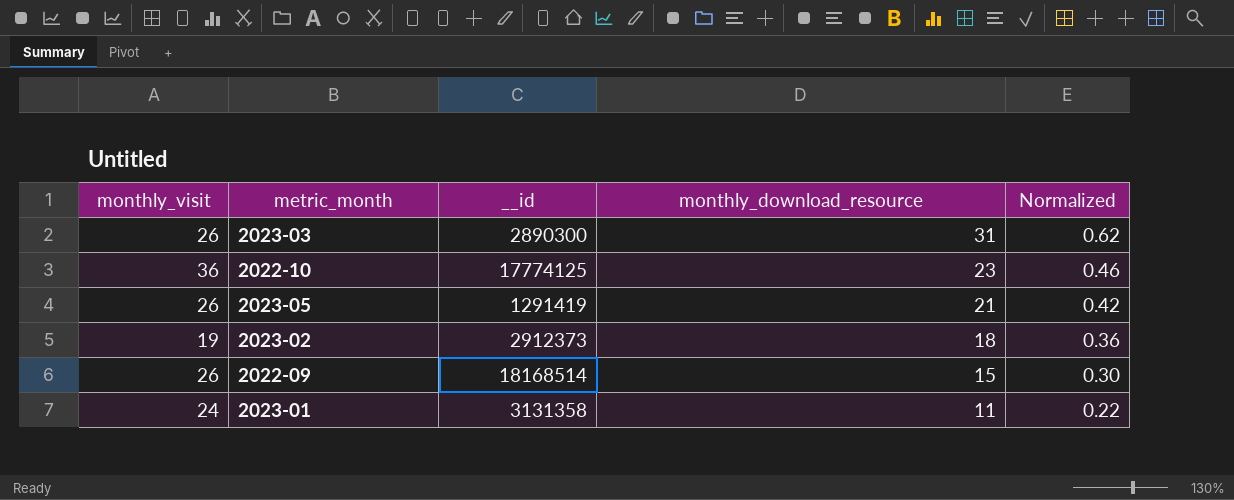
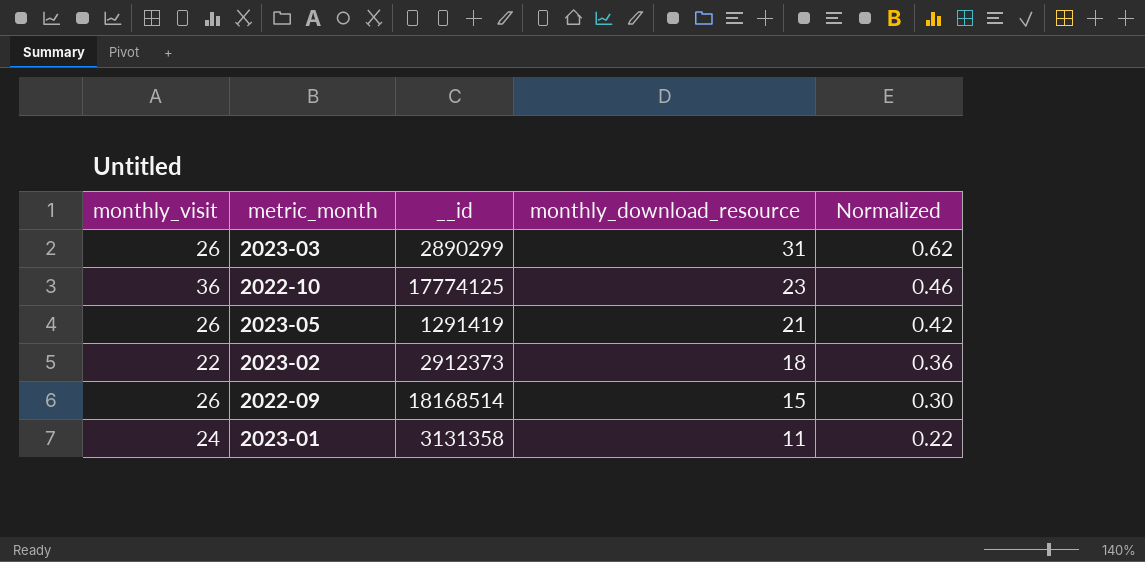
2023-03 | __id: 2890300 -> 2890299
2023-02 | monthly_visit: 19 -> 22

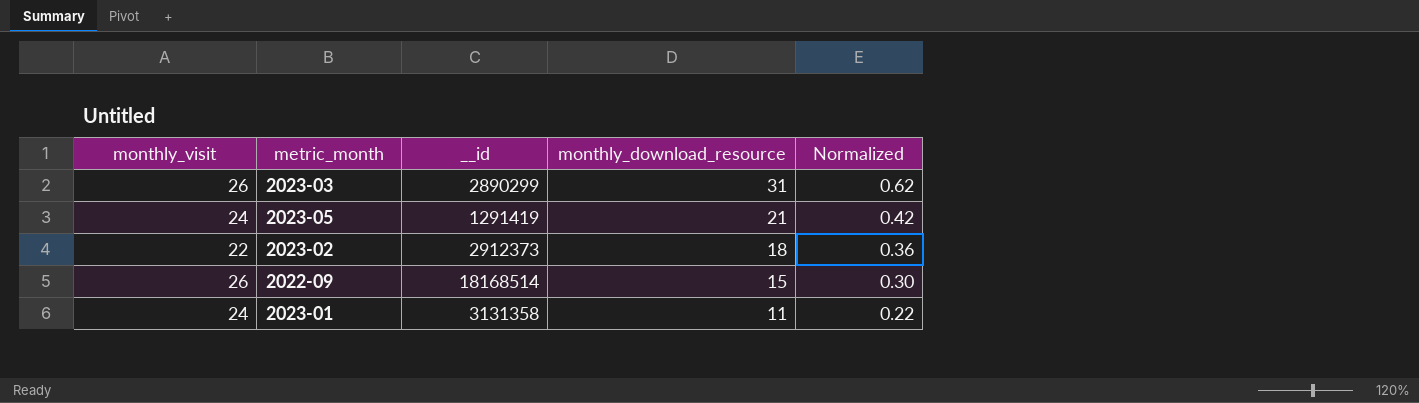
row 2022-10: 36 | 17774125 | 23 | 0.46 -> none
2023-05 | monthly_visit: 26 -> 24

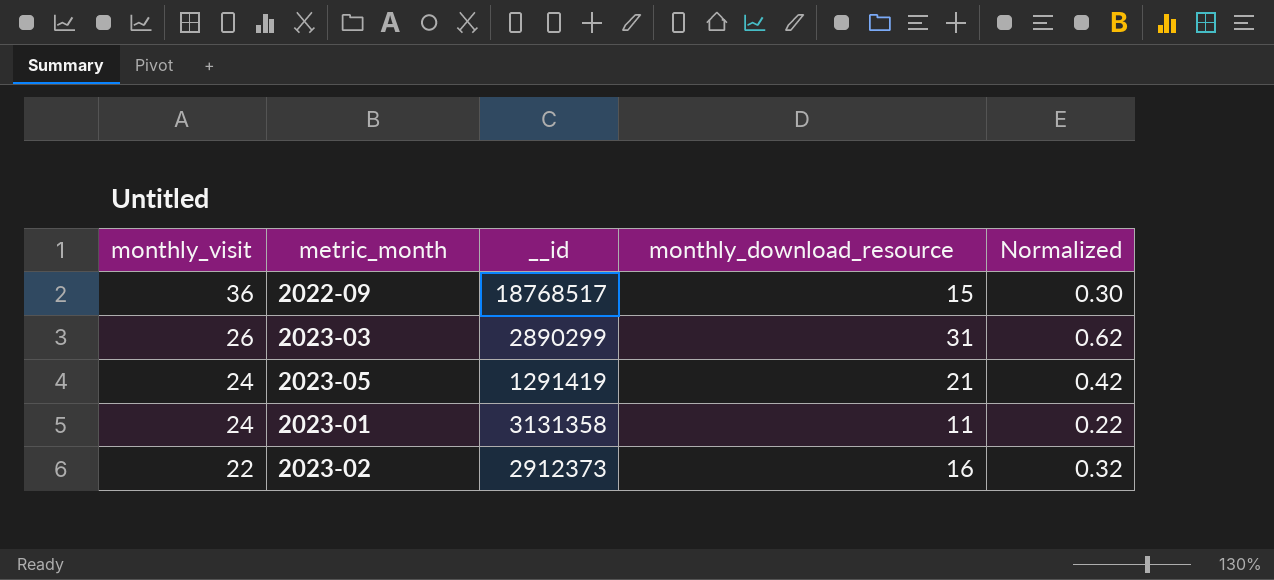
row order: monthly_download_resource descending -> monthly_visit descending
2022-09 | monthly_visit: 26 -> 36
2022-09 | __id: 18168514 -> 18768517
2023-02 | monthly_download_resource: 18 -> 16
2023-02 | Normalized: 0.36 -> 0.32

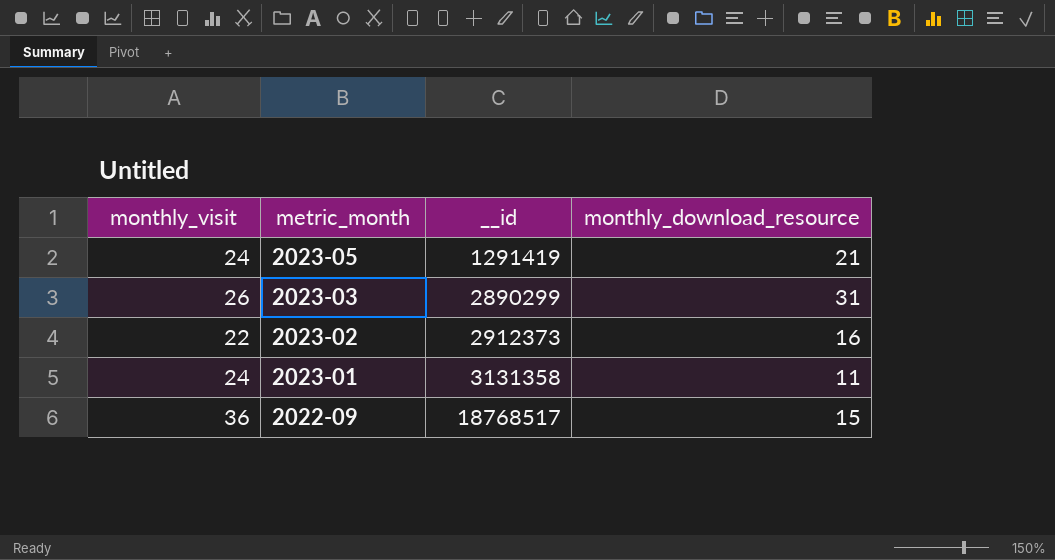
row order: monthly_visit descending -> metric_month descending
column Normalized | formula: [monthly_download_resource] * 0.02 -> none

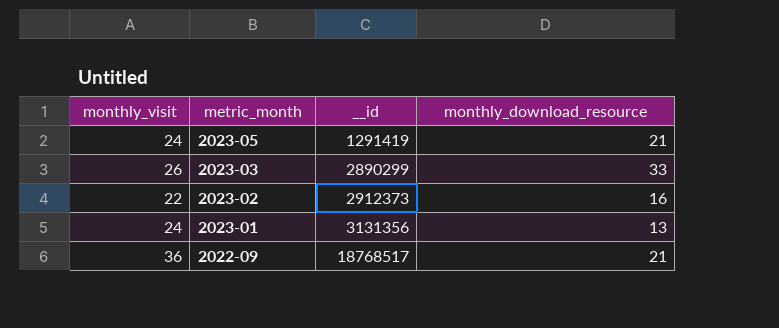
2023-03 | monthly_download_resource: 31 -> 33
2023-01 | __id: 3131358 -> 3131356
2023-01 | monthly_download_resource: 11 -> 13
2022-09 | monthly_download_resource: 15 -> 21

